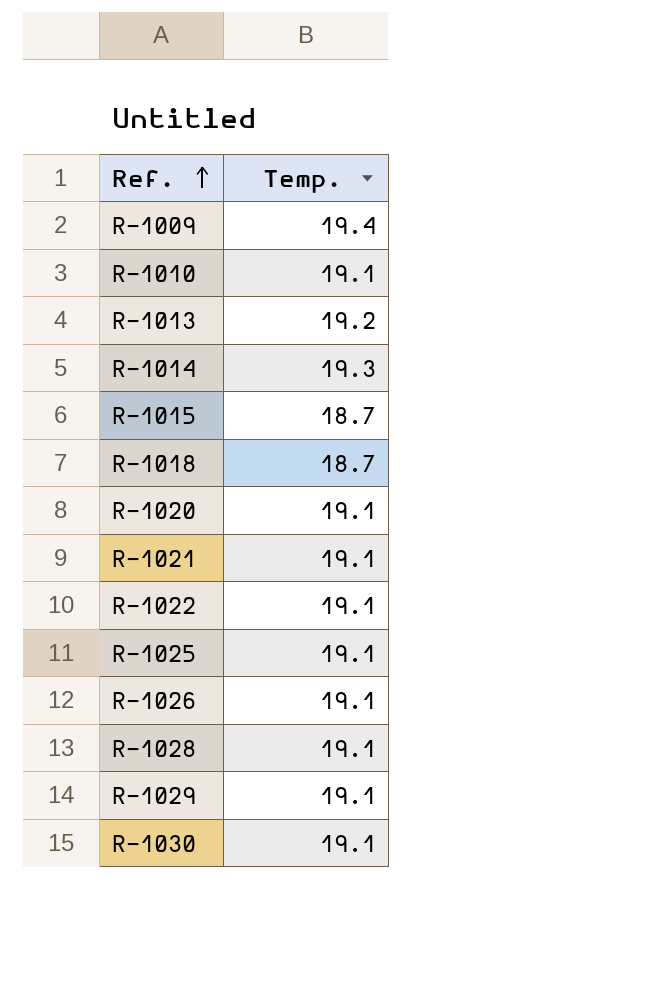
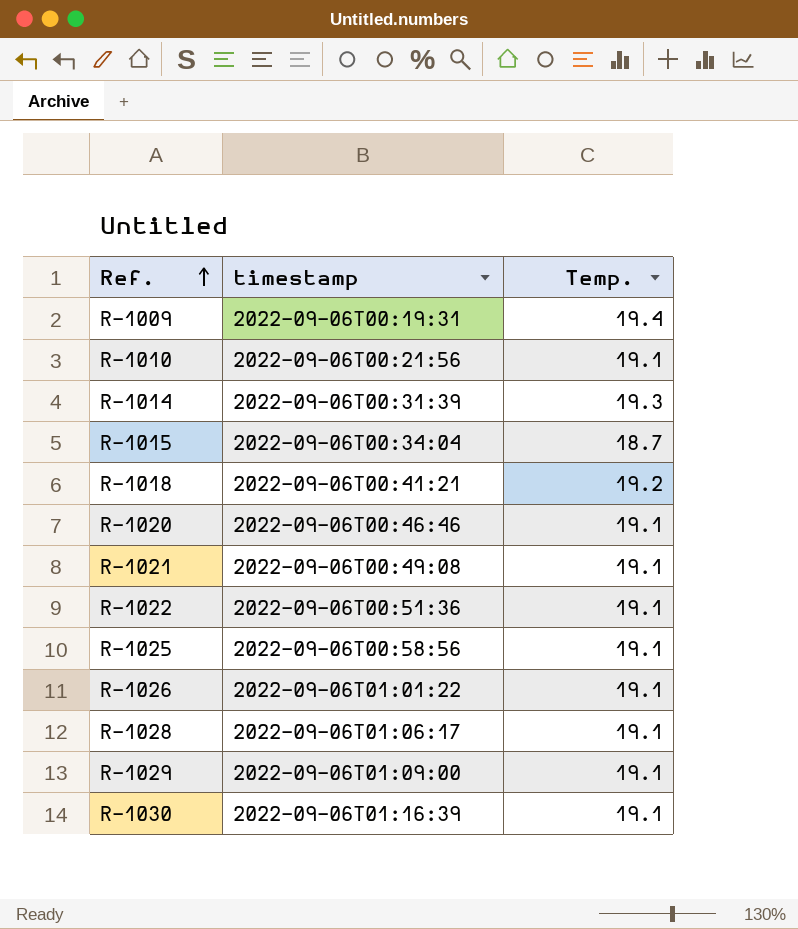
column timestamp | position: none -> 2
row R-1013: 19.2 -> none
R-1018 | Temp.: 18.7 -> 19.2

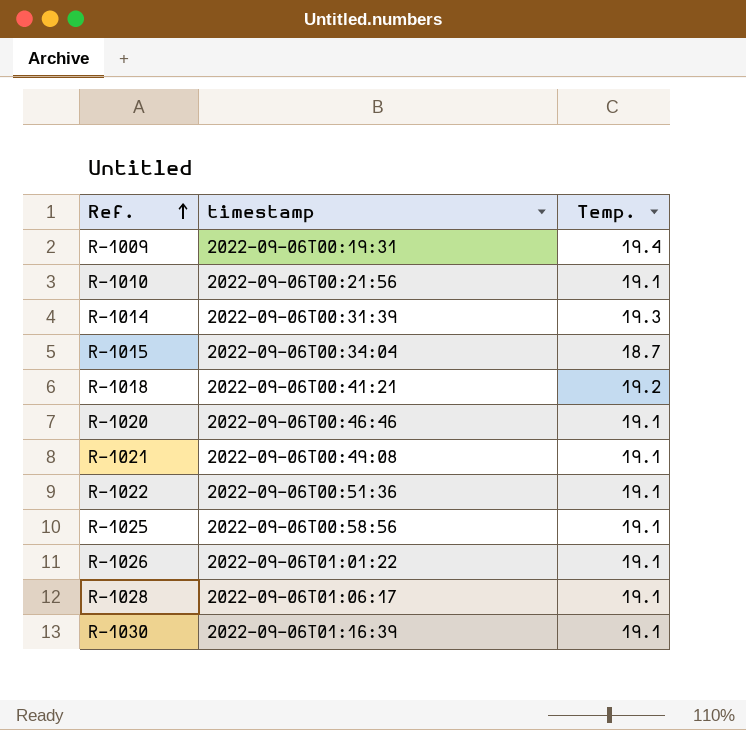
row R-1029: 2022-09-06T01:09:00 | 19.1 -> none

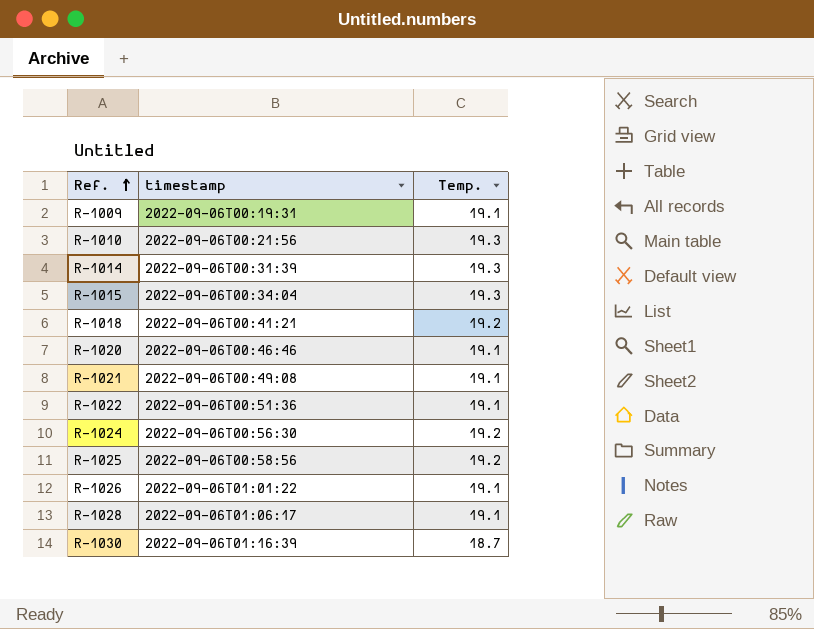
R-1009 | Temp.: 19.4 -> 19.1
R-1010 | Temp.: 19.1 -> 19.3
R-1015 | Temp.: 18.7 -> 19.3
row R-1024: none -> 2022-09-06T00:56:30 | 19.2
R-1025 | Temp.: 19.1 -> 19.2
R-1030 | Temp.: 19.1 -> 18.7

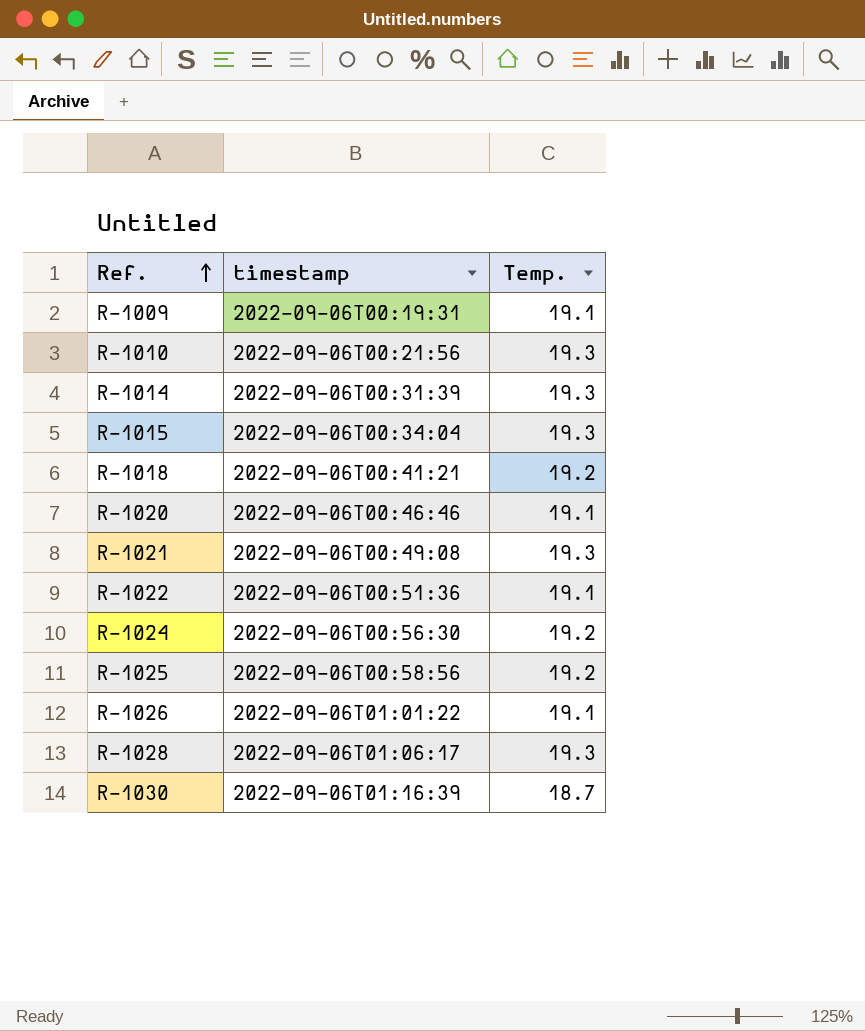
R-1021 | Temp.: 19.1 -> 19.3
R-1028 | Temp.: 19.1 -> 19.3

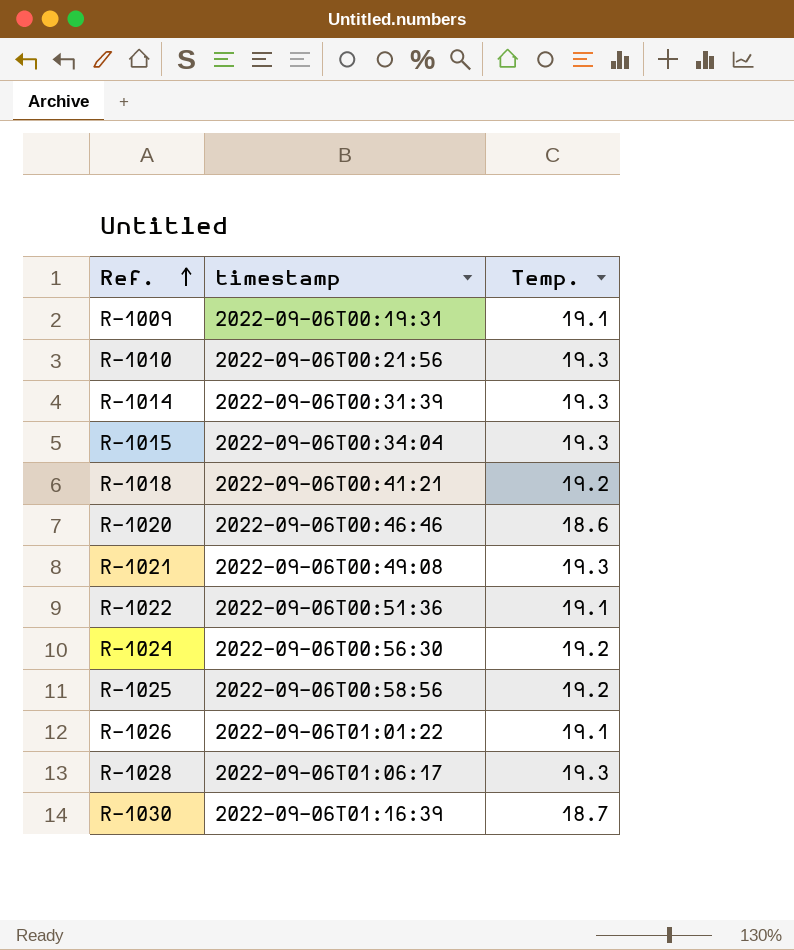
R-1020 | Temp.: 19.1 -> 18.6

